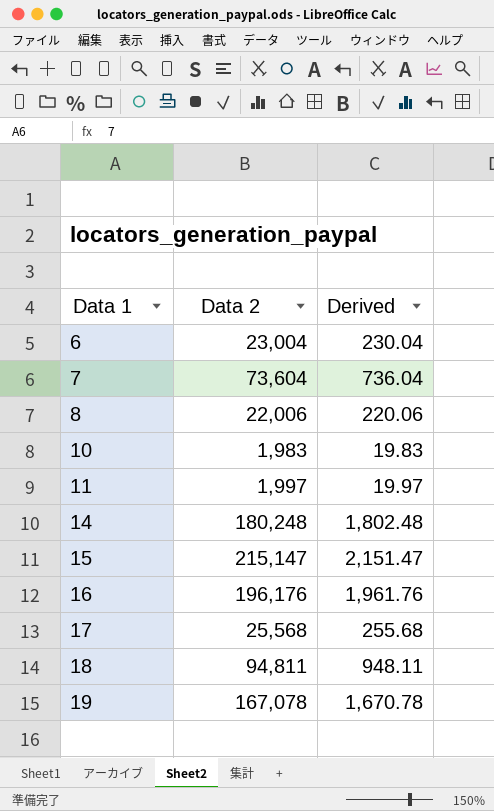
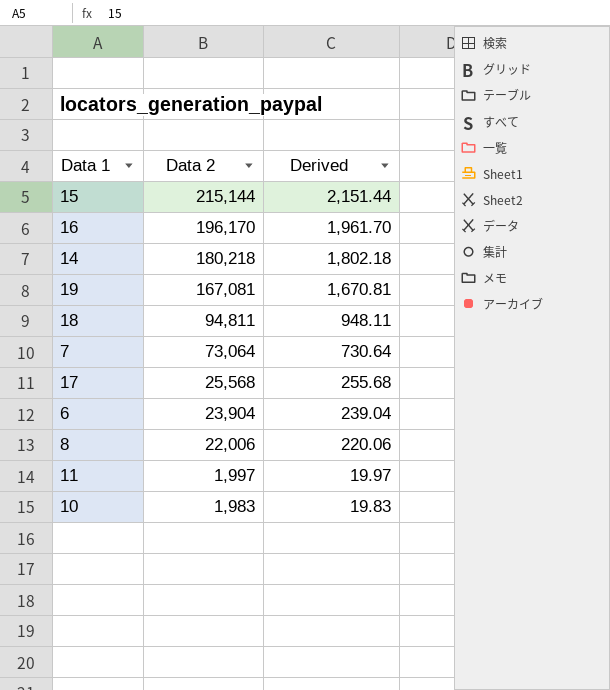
row order: Data 1 ascending -> Data 2 descending
15 | Data 2: 215,147 -> 215,144
15 | Derived: 2,151.47 -> 2,151.44
16 | Data 2: 196,176 -> 196,170
16 | Derived: 1,961.76 -> 1,961.70
14 | Data 2: 180,248 -> 180,218
14 | Derived: 1,802.48 -> 1,802.18
19 | Data 2: 167,078 -> 167,081
19 | Derived: 1,670.78 -> 1,670.81
7 | Data 2: 73,604 -> 73,064
7 | Derived: 736.04 -> 730.64
6 | Data 2: 23,004 -> 23,904
6 | Derived: 230.04 -> 239.04

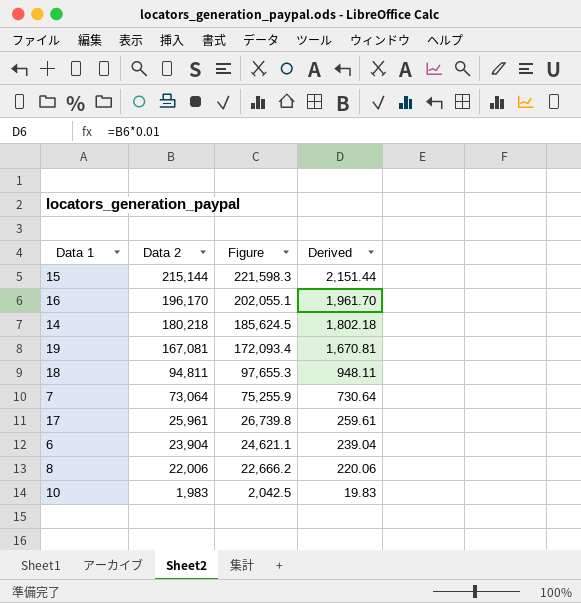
column Figure | formula: none -> [Data 2] * 1.03
row 11: 1,997 | 19.97 -> none
17 | Data 2: 25,568 -> 25,961
17 | Derived: 255.68 -> 259.61

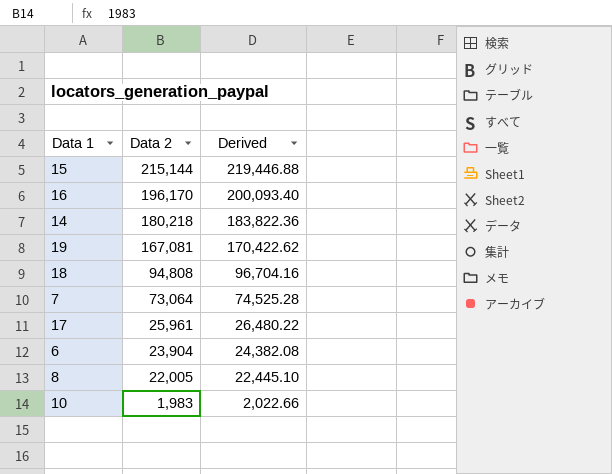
column Figure | formula: [Data 2] * 1.03 -> none
column Derived | formula: [Data 2] * 0.01 -> [Data 2] * 1.02
18 | Data 2: 94,811 -> 94,808
8 | Data 2: 22,006 -> 22,005

